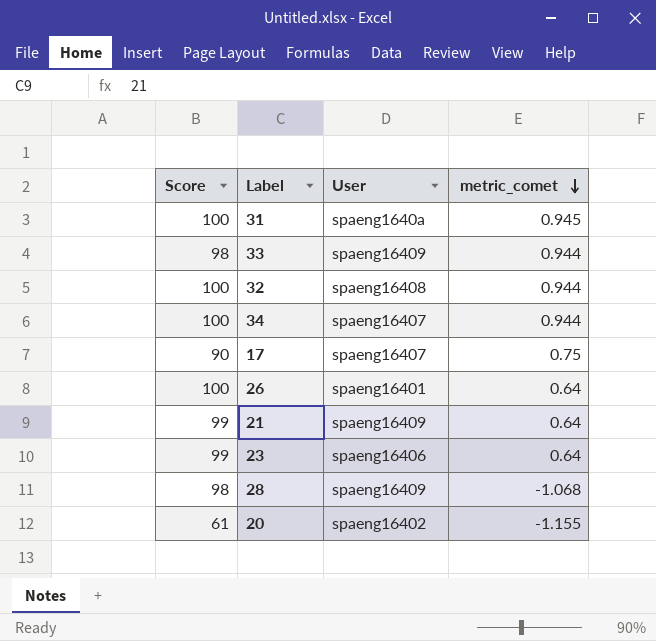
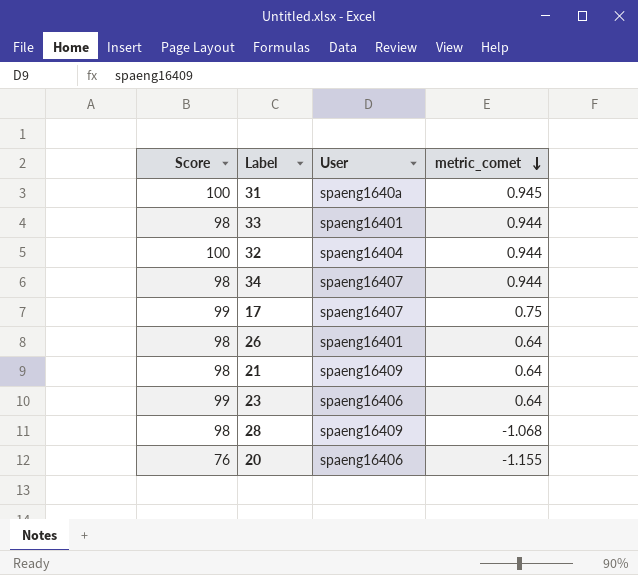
33 | User: spaeng16409 -> spaeng16401
32 | User: spaeng16408 -> spaeng16404
34 | Score: 100 -> 98
17 | Score: 90 -> 99
26 | Score: 100 -> 98
21 | Score: 99 -> 98
20 | Score: 61 -> 76
20 | User: spaeng16402 -> spaeng16406

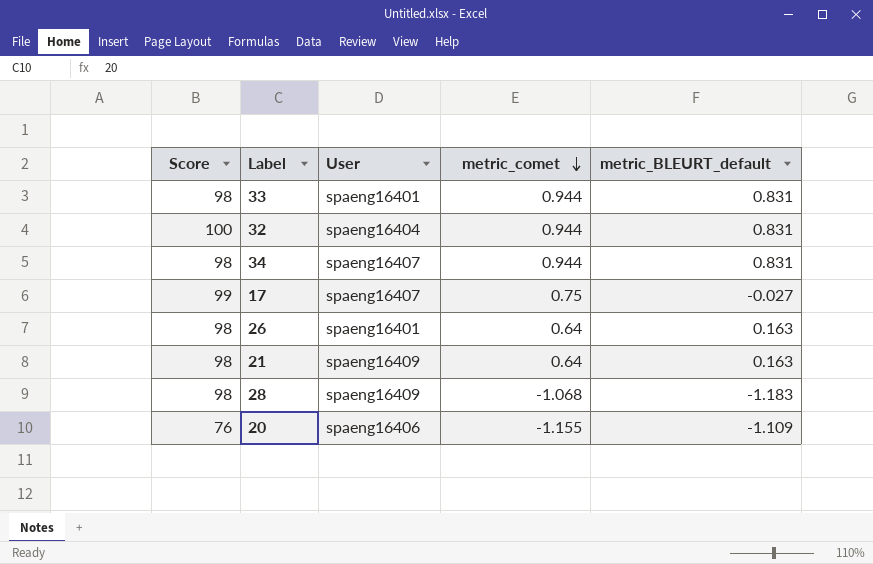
column metric_BLEURT_default | position: none -> 5
row 31: 100 | spaeng1640a | 0.945 -> none
row 23: 99 | spaeng16406 | 0.64 -> none

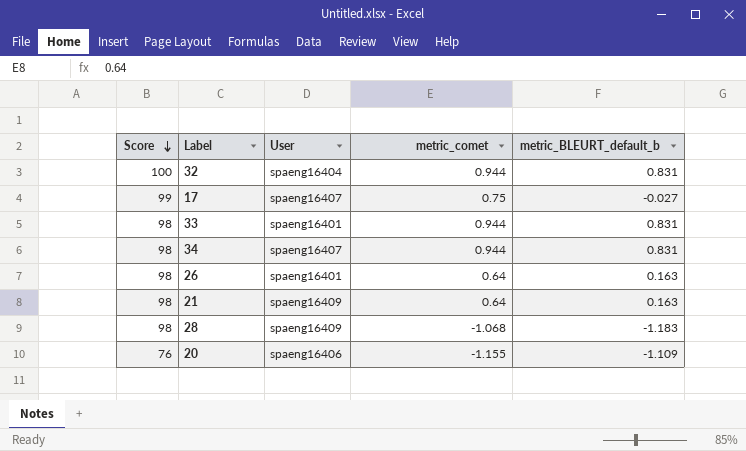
row order: metric_comet descending -> Score descending
column name: metric_BLEURT_default -> metric_BLEURT_default_b

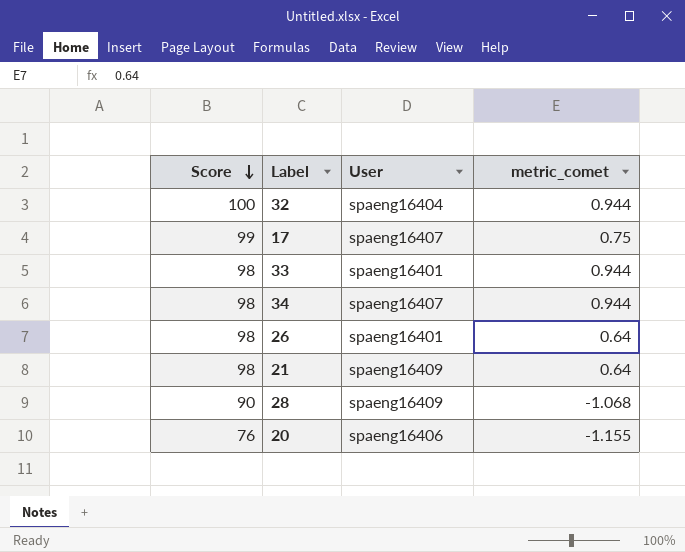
column metric_BLEURT_default_b | position: 5 -> none
28 | Score: 98 -> 90

